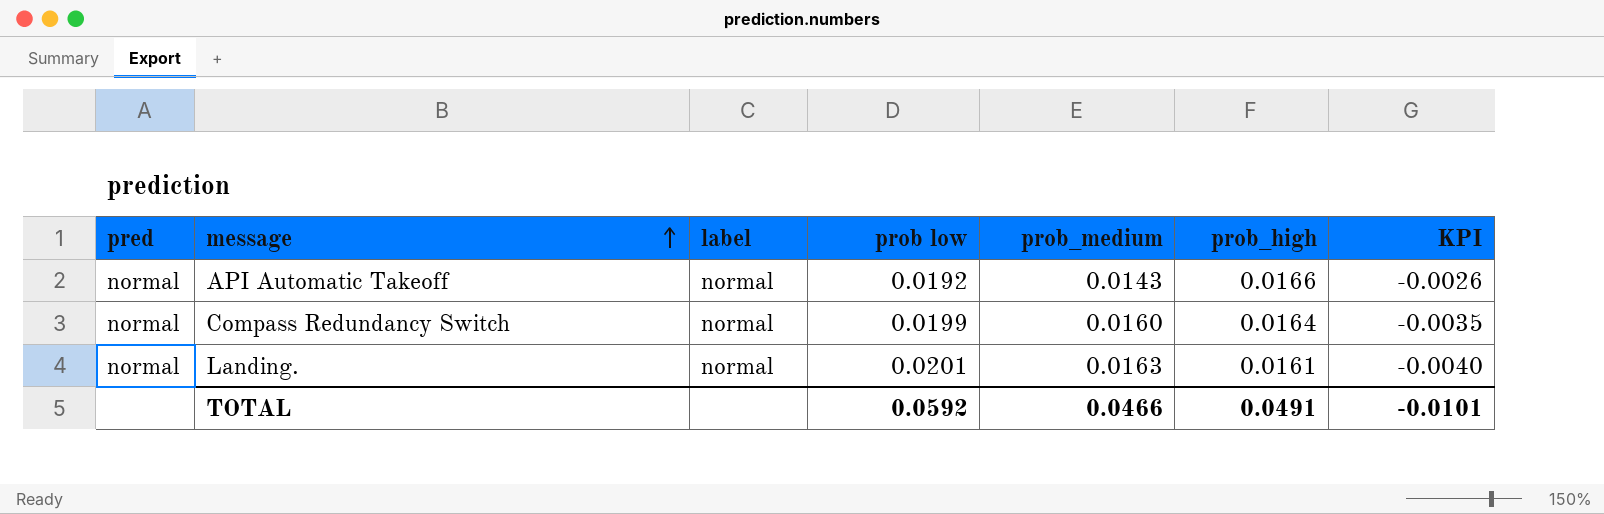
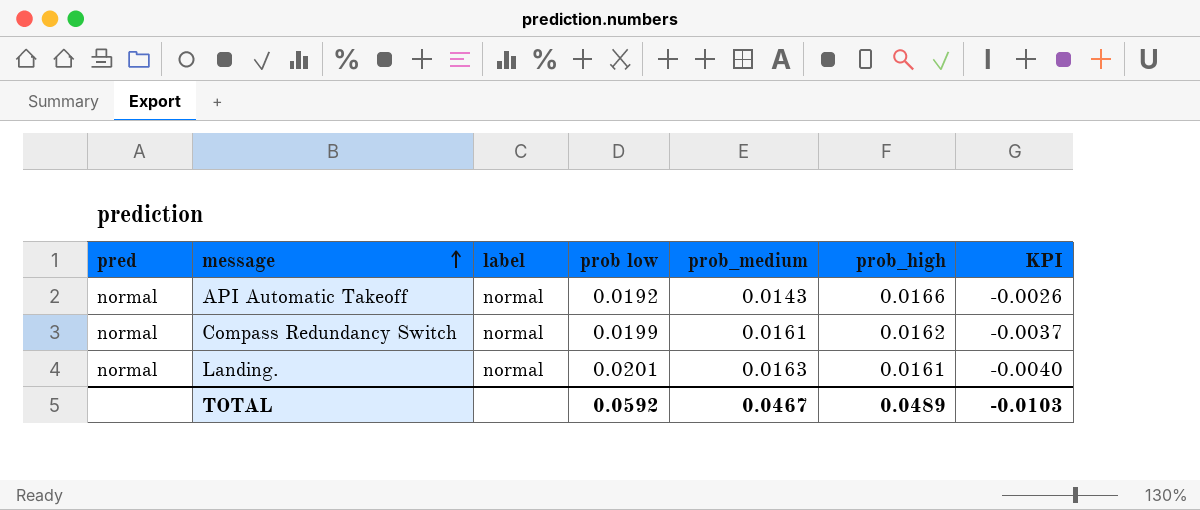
Compass Redundancy Switch | prob_medium: 0.0160 -> 0.0161
Compass Redundancy Switch | prob_high: 0.0164 -> 0.0162
Compass Redundancy Switch | KPI: -0.0035 -> -0.0037
TOTAL | prob_medium: 0.0466 -> 0.0467
TOTAL | prob_high: 0.0491 -> 0.0489
TOTAL | KPI: -0.0101 -> -0.0103

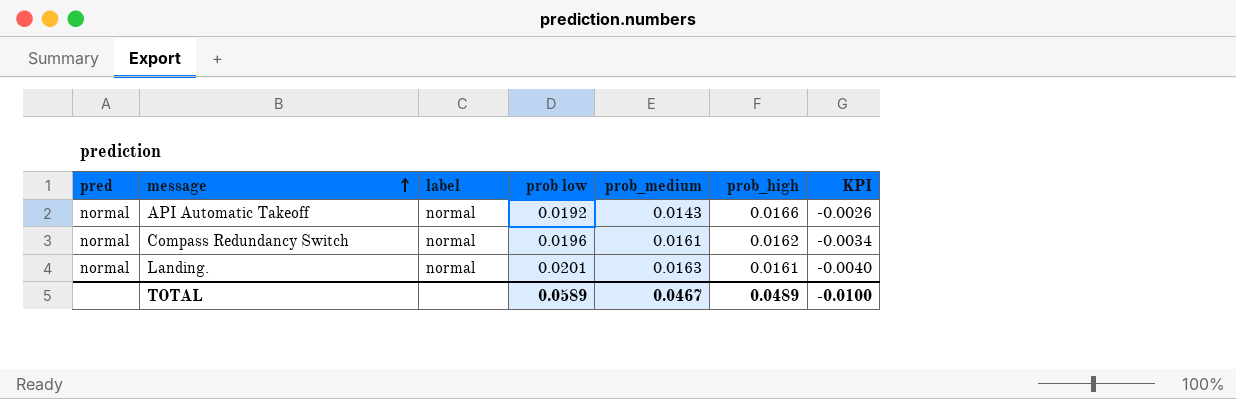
Compass Redundancy Switch | prob low: 0.0199 -> 0.0196
Compass Redundancy Switch | KPI: -0.0037 -> -0.0034
TOTAL | prob low: 0.0592 -> 0.0589
TOTAL | KPI: -0.0103 -> -0.0100

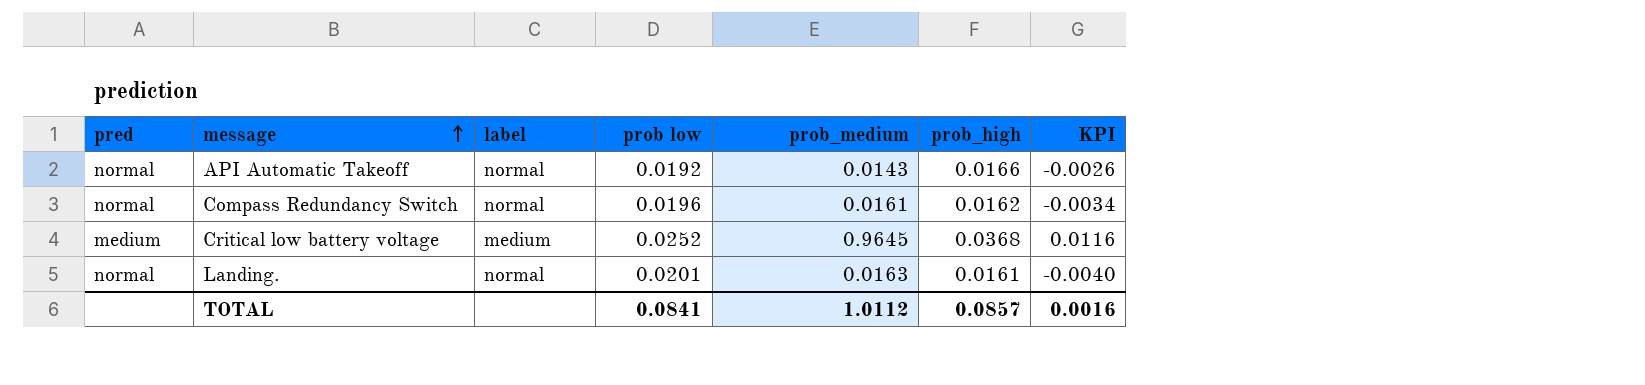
row Critical low battery voltage: none -> medium | medium | 0.0252 | 0.9645 | 0.0368 | 0.0116
TOTAL | prob low: 0.0589 -> 0.0841
TOTAL | prob_medium: 0.0467 -> 1.0112
TOTAL | prob_high: 0.0489 -> 0.0857
TOTAL | KPI: -0.0100 -> 0.0016

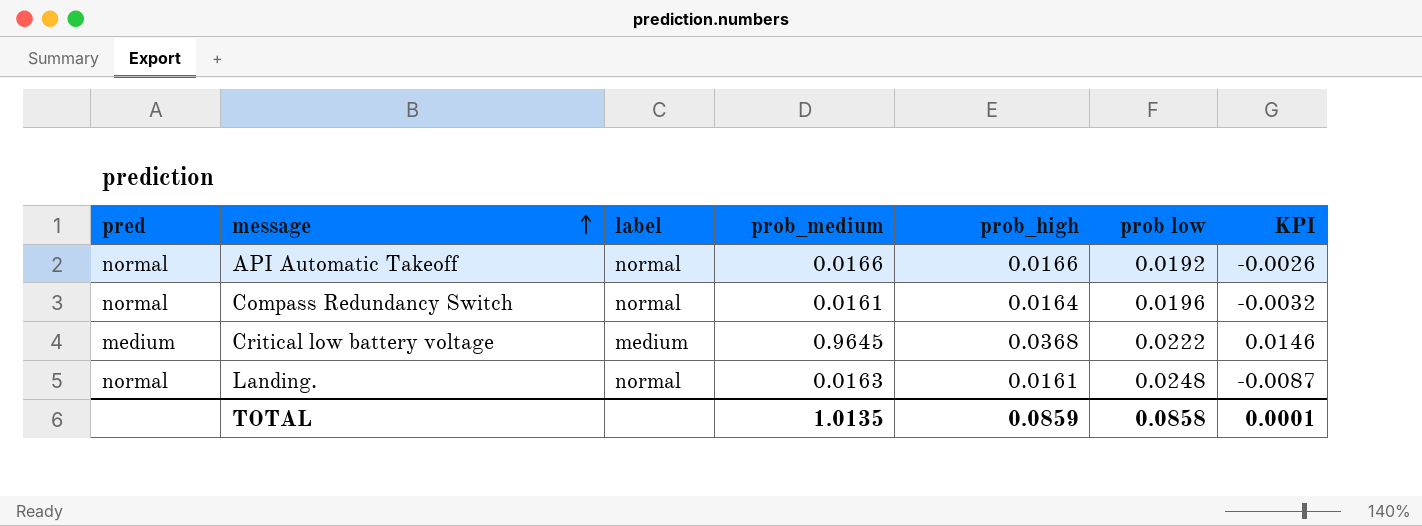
column prob low | position: 4 -> 6
API Automatic Takeoff | prob_medium: 0.0143 -> 0.0166
Compass Redundancy Switch | prob_high: 0.0162 -> 0.0164
Compass Redundancy Switch | KPI: -0.0034 -> -0.0032
Critical low battery voltage | prob low: 0.0252 -> 0.0222
Critical low battery voltage | KPI: 0.0116 -> 0.0146
Landing. | prob low: 0.0201 -> 0.0248
Landing. | KPI: -0.0040 -> -0.0087
TOTAL | prob_medium: 1.0112 -> 1.0135
TOTAL | prob_high: 0.0857 -> 0.0859
TOTAL | prob low: 0.0841 -> 0.0858
TOTAL | KPI: 0.0016 -> 0.0001

